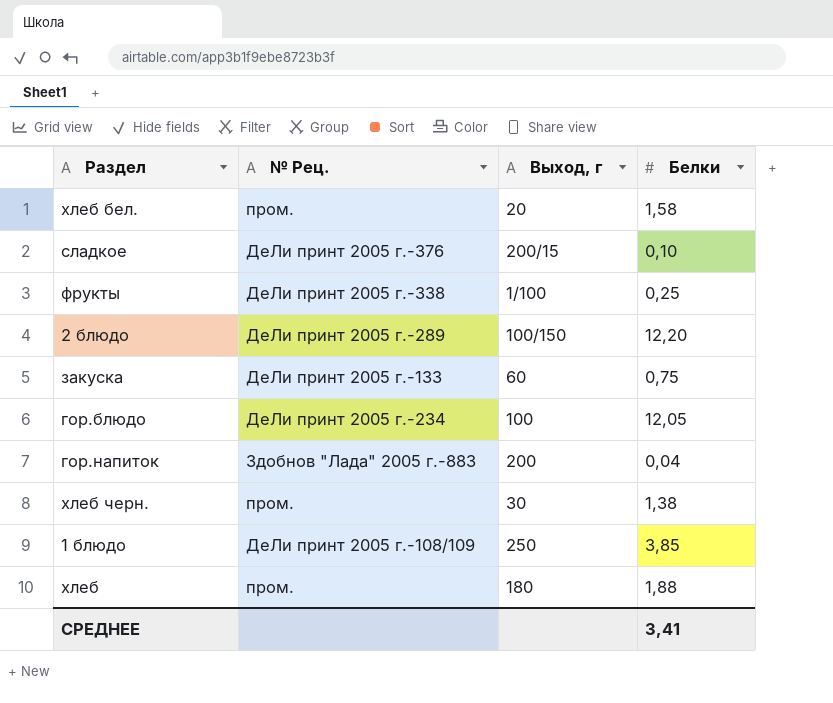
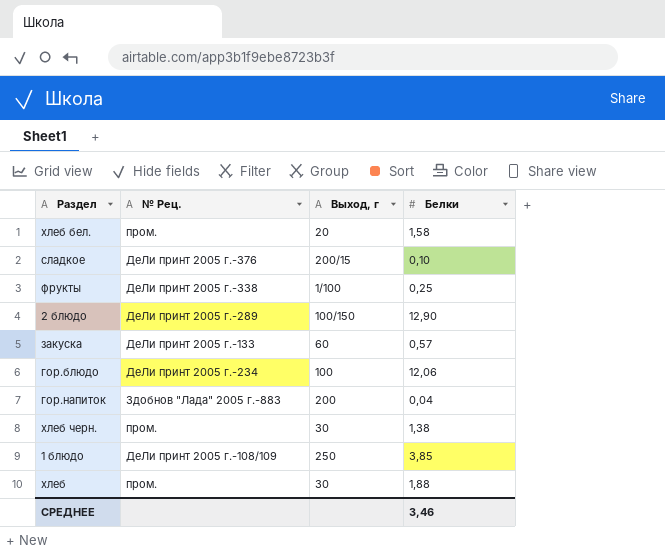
2 блюдо | Белки: 12,20 -> 12,90
закуска | Белки: 0,75 -> 0,57
гор.блюдо | Белки: 12,05 -> 12,06
хлеб | Выход, г: 180 -> 30
СРЕДНЕЕ | Белки: 3,41 -> 3,46

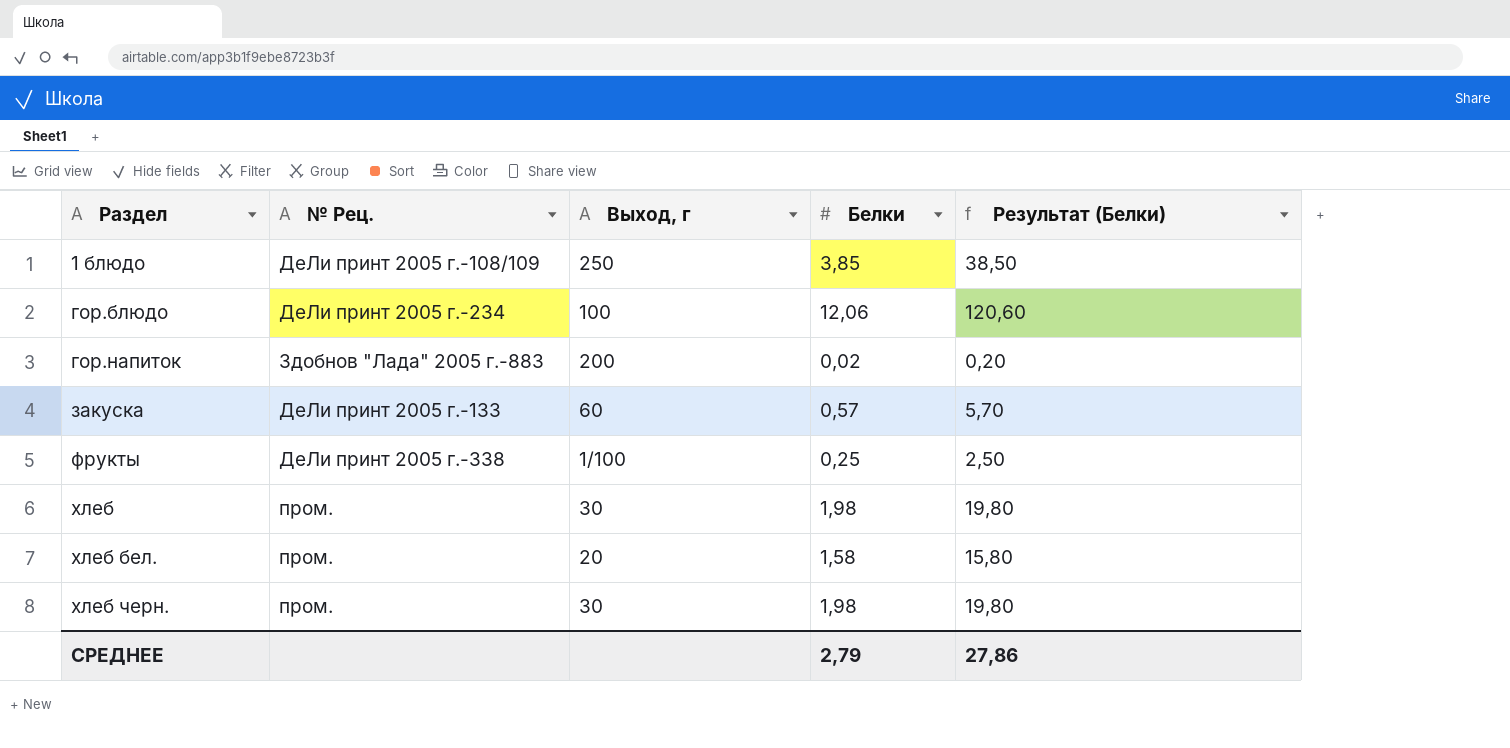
row order: none -> Раздел ascending
column Результат (Белки) | formula: none -> [Белки] * 10
row сладкое: ДеЛи принт 2005 г.-376 | 200/15 | 0,10 -> none
row 2 блюдо: ДеЛи принт 2005 г.-289 | 100/150 | 12,90 -> none
гор.напиток | Белки: 0,04 -> 0,02
хлеб | Белки: 1,88 -> 1,98
хлеб черн. | Белки: 1,38 -> 1,98
СРЕДНЕЕ | Белки: 3,46 -> 2,79

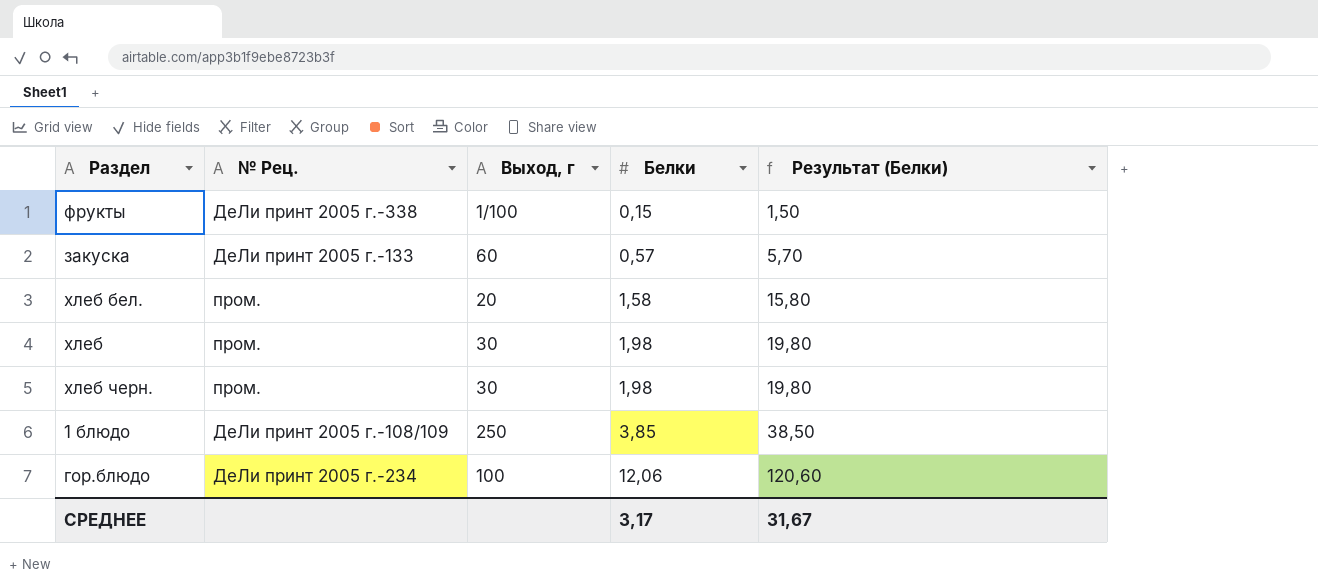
row order: Раздел ascending -> Белки ascending
row гор.напиток: Здобнов "Лада" 2005 г.-883 | 200 | 0,02 | 0,20 -> none
фрукты | Белки: 0,25 -> 0,15
фрукты | Результат (Белки): 2,50 -> 1,50
СРЕДНЕЕ | Белки: 2,79 -> 3,17
СРЕДНЕЕ | Результат (Белки): 27,86 -> 31,67

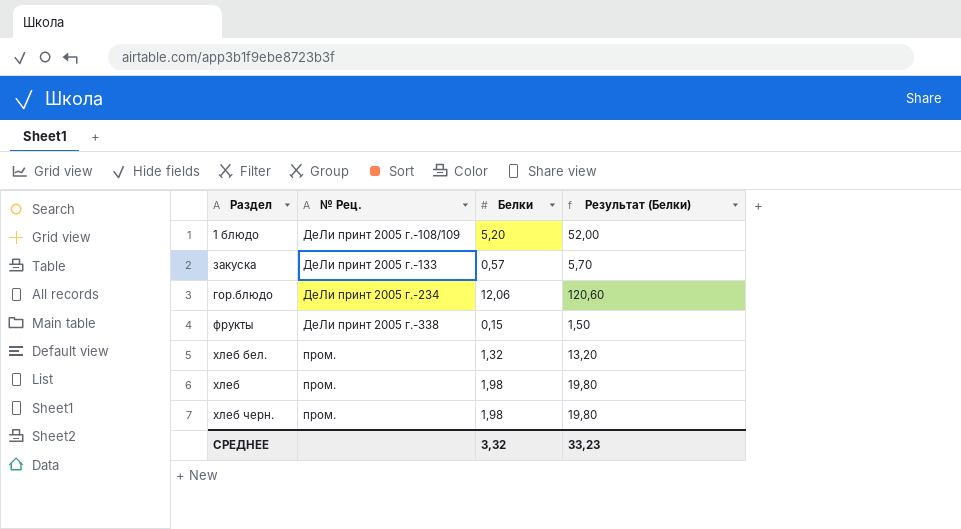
row order: Белки ascending -> № Рец. ascending
column Выход, г | position: 3 -> none
1 блюдо | Белки: 3,85 -> 5,20
1 блюдо | Результат (Белки): 38,50 -> 52,00
хлеб бел. | Белки: 1,58 -> 1,32
хлеб бел. | Результат (Белки): 15,80 -> 13,20
СРЕДНЕЕ | Белки: 3,17 -> 3,32
СРЕДНЕЕ | Результат (Белки): 31,67 -> 33,23

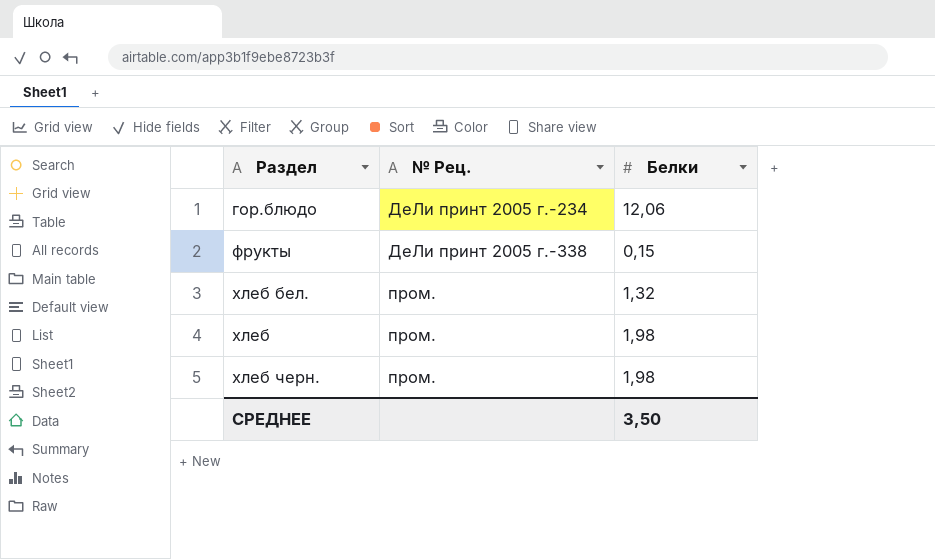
column Результат (Белки) | formula: [Белки] * 10 -> none
row 1 блюдо: ДеЛи принт 2005 г.-108/109 | 5,20 | 52,00 -> none
row закуска: ДеЛи принт 2005 г.-133 | 0,57 | 5,70 -> none
СРЕДНЕЕ | Белки: 3,32 -> 3,50

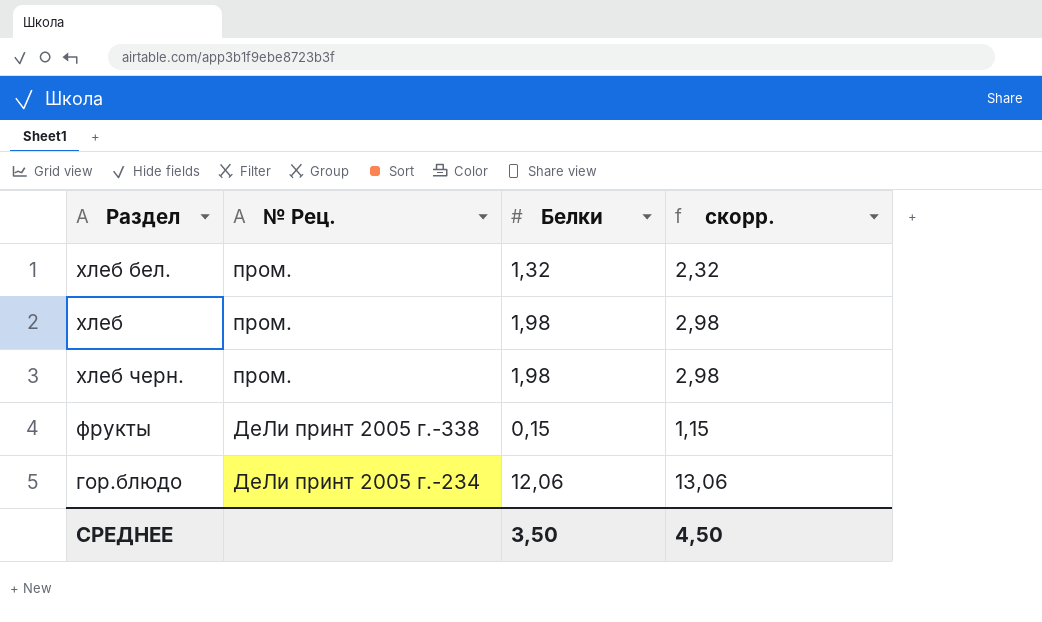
row order: № Рец. ascending -> № Рец. descending
column скорр. | formula: none -> [Белки] + 1

